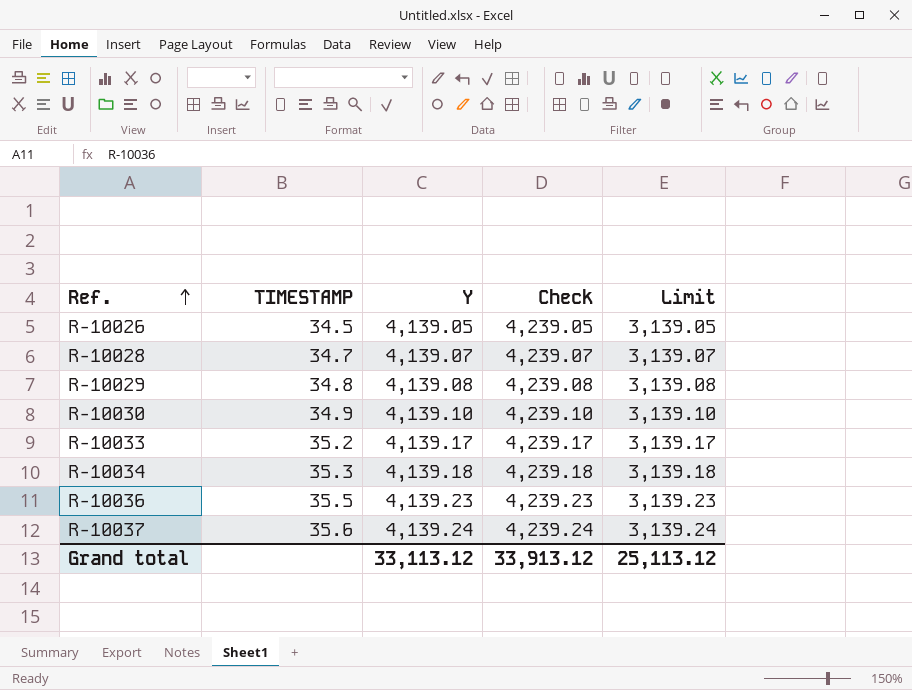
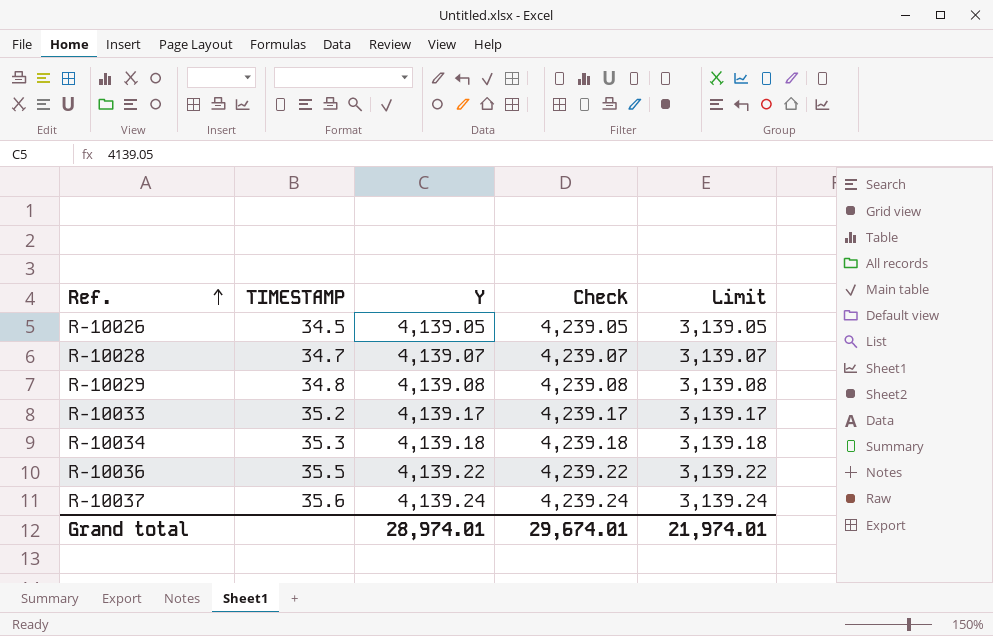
row R-10030: 34.9 | 4,139.10 | 4,239.10 | 3,139.10 -> none
R-10036 | Y: 4,139.23 -> 4,139.22
R-10036 | Check: 4,239.23 -> 4,239.22
R-10036 | Limit: 3,139.23 -> 3,139.22
Grand total | Y: 33,113.12 -> 28,974.01
Grand total | Check: 33,913.12 -> 29,674.01
Grand total | Limit: 25,113.12 -> 21,974.01

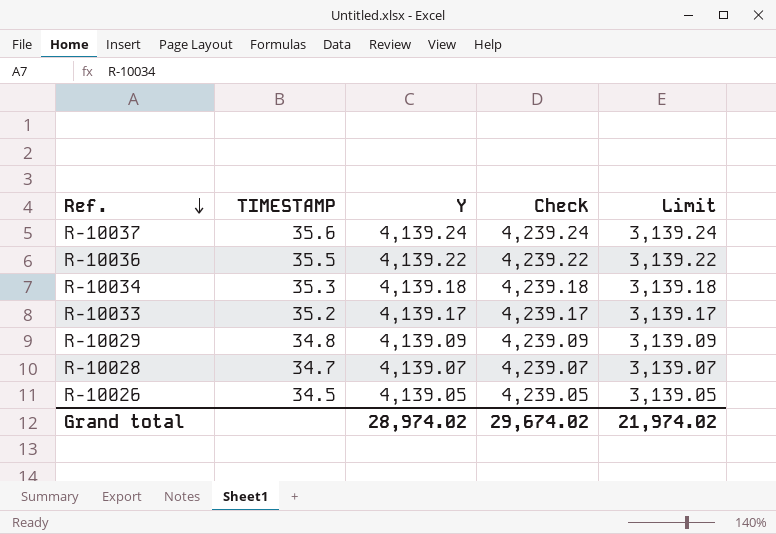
row order: Ref. ascending -> Ref. descending
R-10029 | Y: 4,139.08 -> 4,139.09
R-10029 | Check: 4,239.08 -> 4,239.09
R-10029 | Limit: 3,139.08 -> 3,139.09
Grand total | Y: 28,974.01 -> 28,974.02
Grand total | Check: 29,674.01 -> 29,674.02
Grand total | Limit: 21,974.01 -> 21,974.02

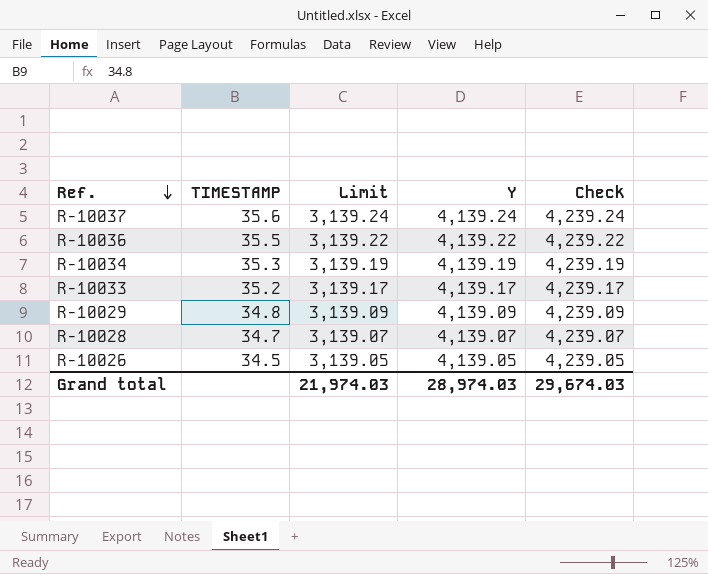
column Limit | position: 5 -> 3
R-10034 | Limit: 3,139.18 -> 3,139.19
R-10034 | Y: 4,139.18 -> 4,139.19
R-10034 | Check: 4,239.18 -> 4,239.19
Grand total | Limit: 21,974.02 -> 21,974.03
Grand total | Y: 28,974.02 -> 28,974.03
Grand total | Check: 29,674.02 -> 29,674.03

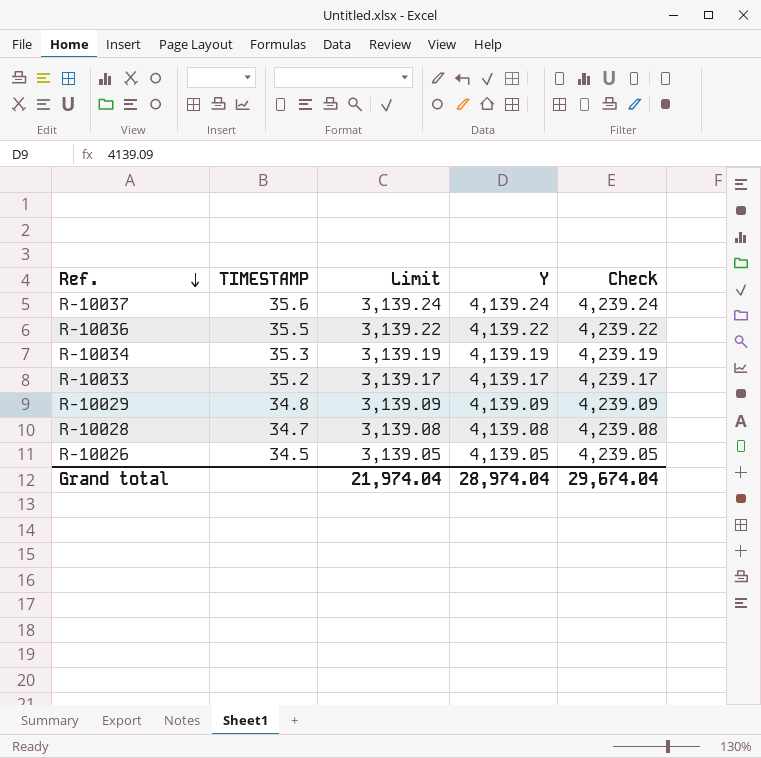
R-10028 | Limit: 3,139.07 -> 3,139.08
R-10028 | Y: 4,139.07 -> 4,139.08
R-10028 | Check: 4,239.07 -> 4,239.08
Grand total | Limit: 21,974.03 -> 21,974.04
Grand total | Y: 28,974.03 -> 28,974.04
Grand total | Check: 29,674.03 -> 29,674.04

